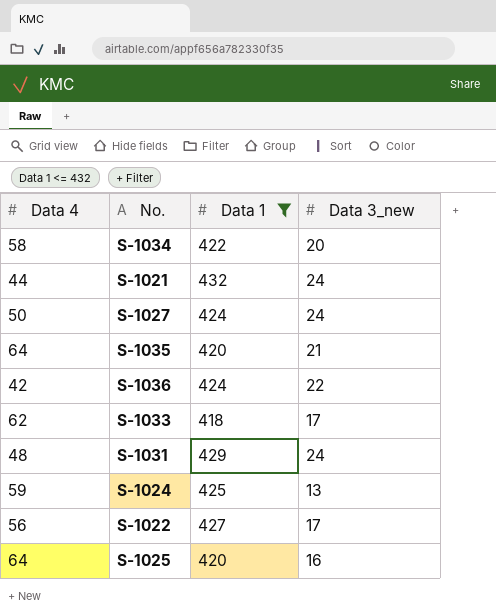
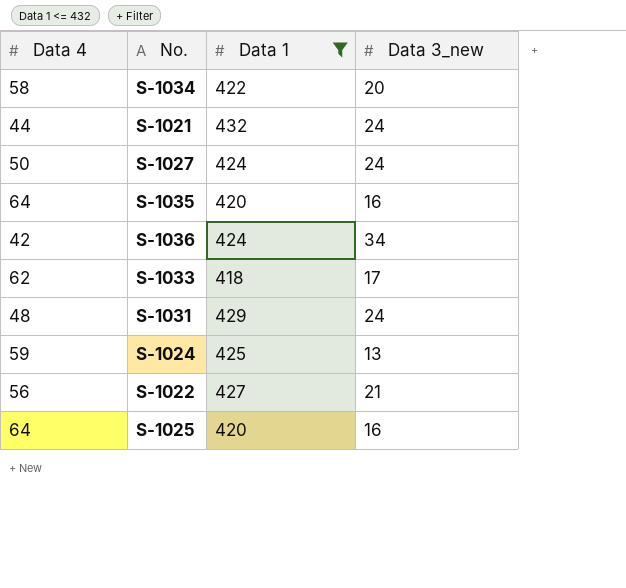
S-1035 | Data 3_new: 21 -> 16
S-1036 | Data 3_new: 22 -> 34
S-1022 | Data 3_new: 17 -> 21

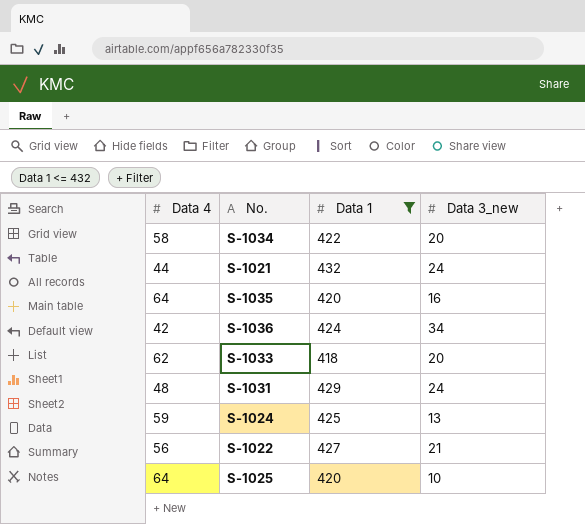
row S-1027: 50 | 424 | 24 -> none
S-1033 | Data 3_new: 17 -> 20
S-1025 | Data 3_new: 16 -> 10

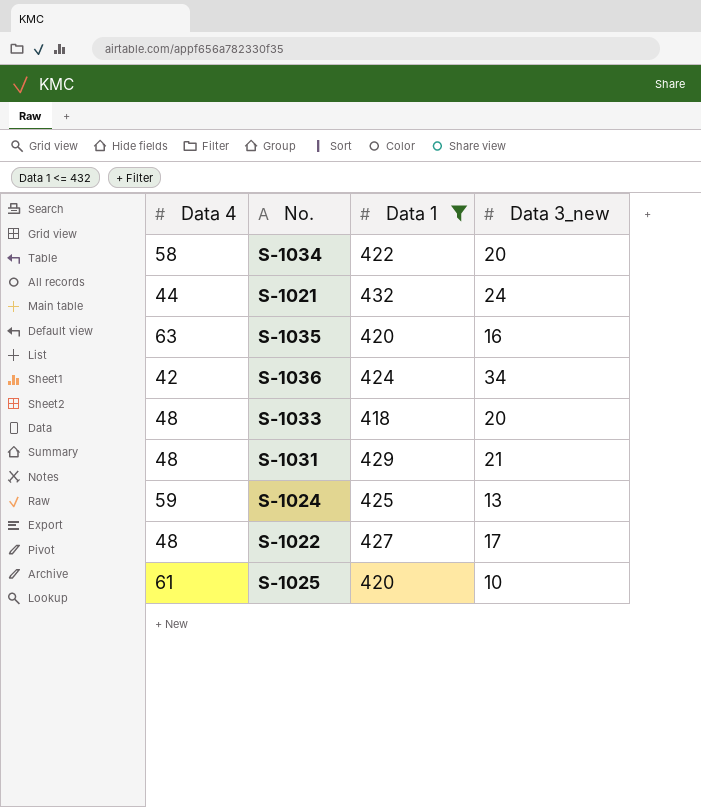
S-1035 | Data 4: 64 -> 63
S-1033 | Data 4: 62 -> 48
S-1031 | Data 3_new: 24 -> 21
S-1022 | Data 4: 56 -> 48
S-1022 | Data 3_new: 21 -> 17
S-1025 | Data 4: 64 -> 61

